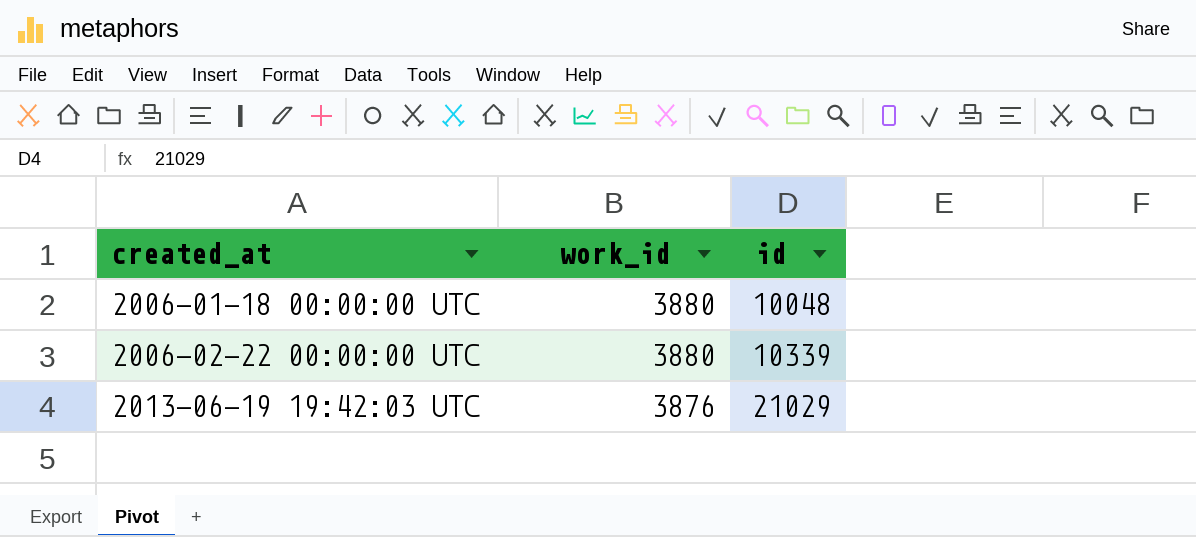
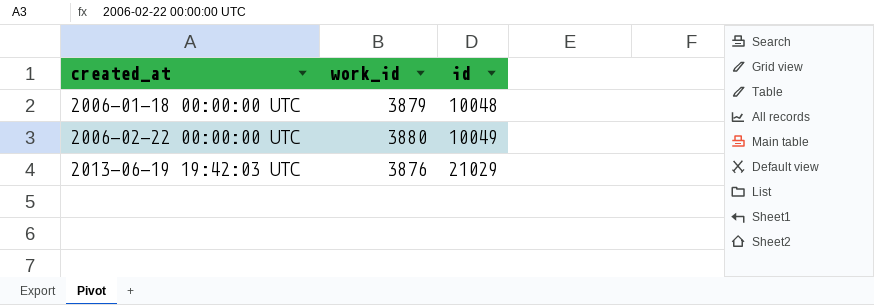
2006-01-18 00:00:00 UTC | work_id: 3880 -> 3879
2006-02-22 00:00:00 UTC | id: 10339 -> 10049

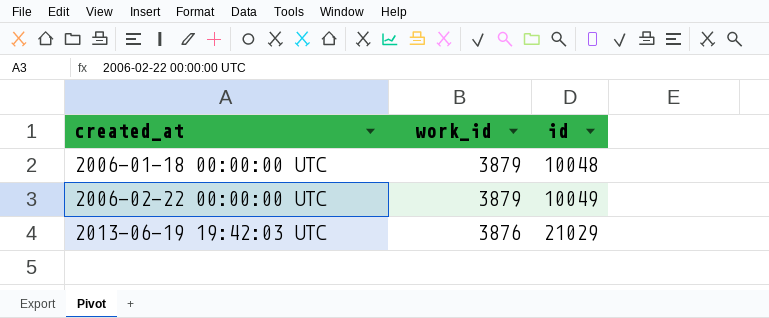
2006-02-22 00:00:00 UTC | work_id: 3880 -> 3879

